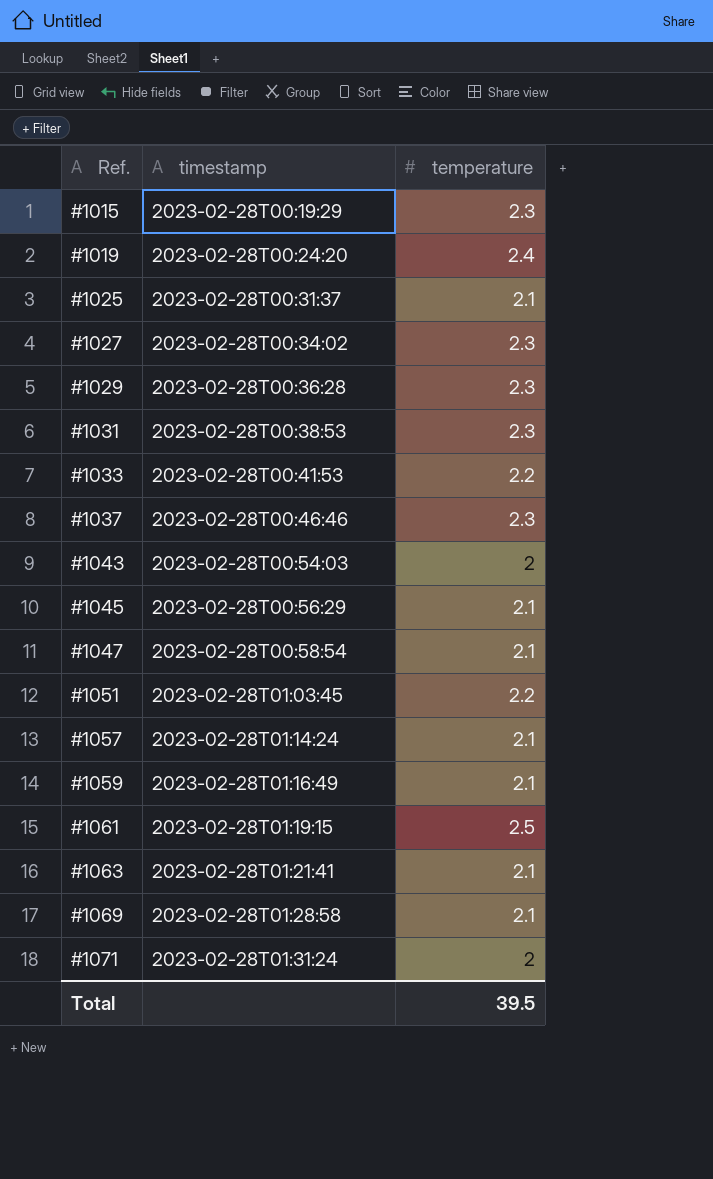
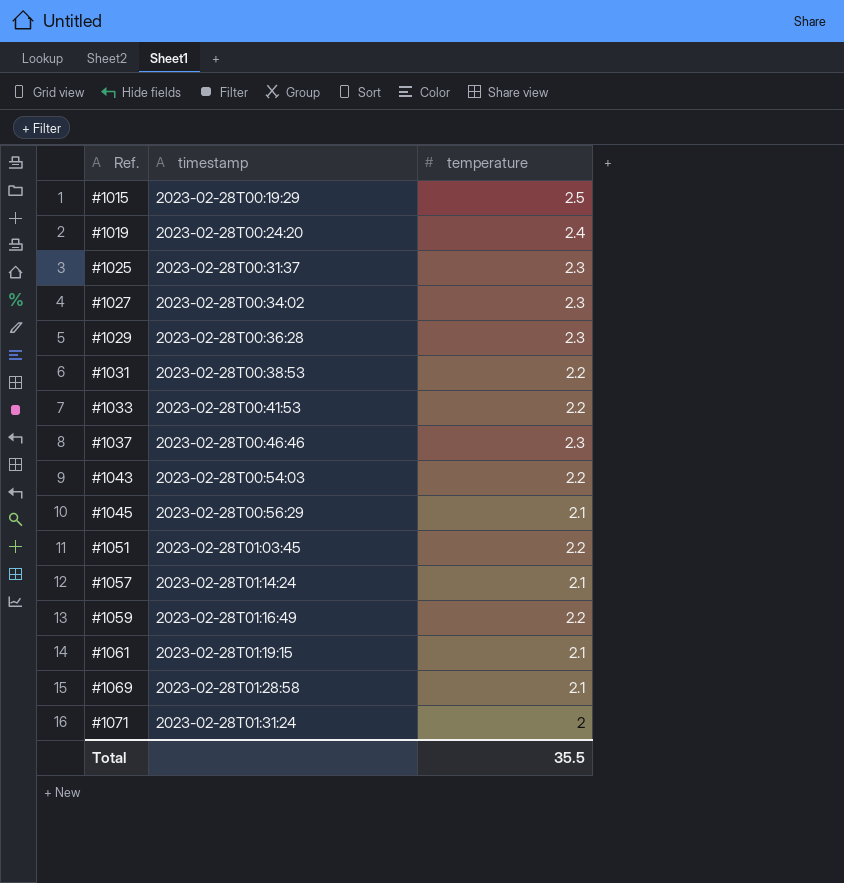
row #1047: 2023-02-28T00:58:54 | 2.1 -> none
row #1063: 2023-02-28T01:21:41 | 2.1 -> none
#1015 | temperature: 2.3 -> 2.5
#1025 | temperature: 2.1 -> 2.3
#1031 | temperature: 2.3 -> 2.2
#1043 | temperature: 2 -> 2.2
#1059 | temperature: 2.1 -> 2.2
#1061 | temperature: 2.5 -> 2.1
Total | temperature: 39.5 -> 35.5

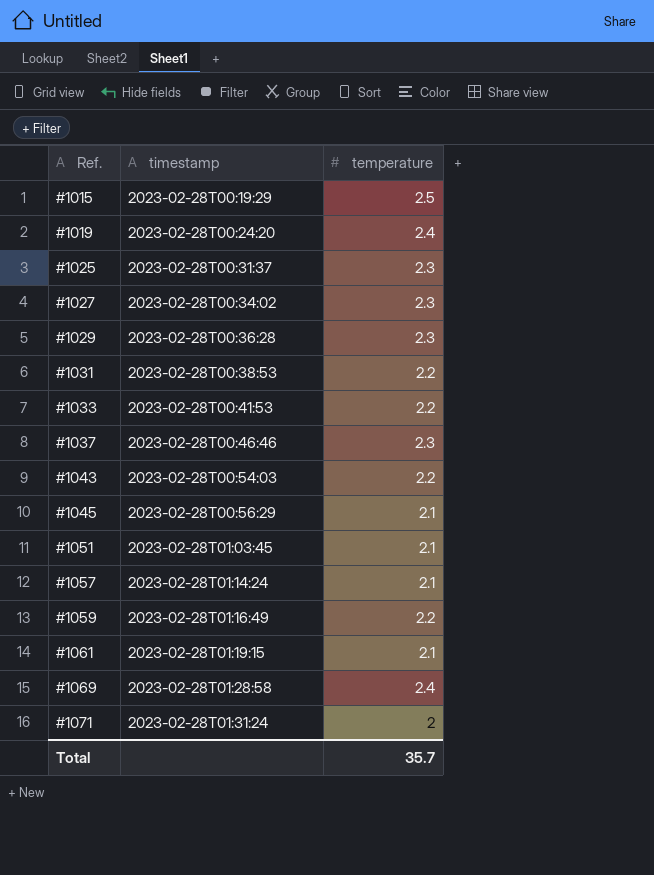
#1051 | temperature: 2.2 -> 2.1
#1069 | temperature: 2.1 -> 2.4
Total | temperature: 35.5 -> 35.7

